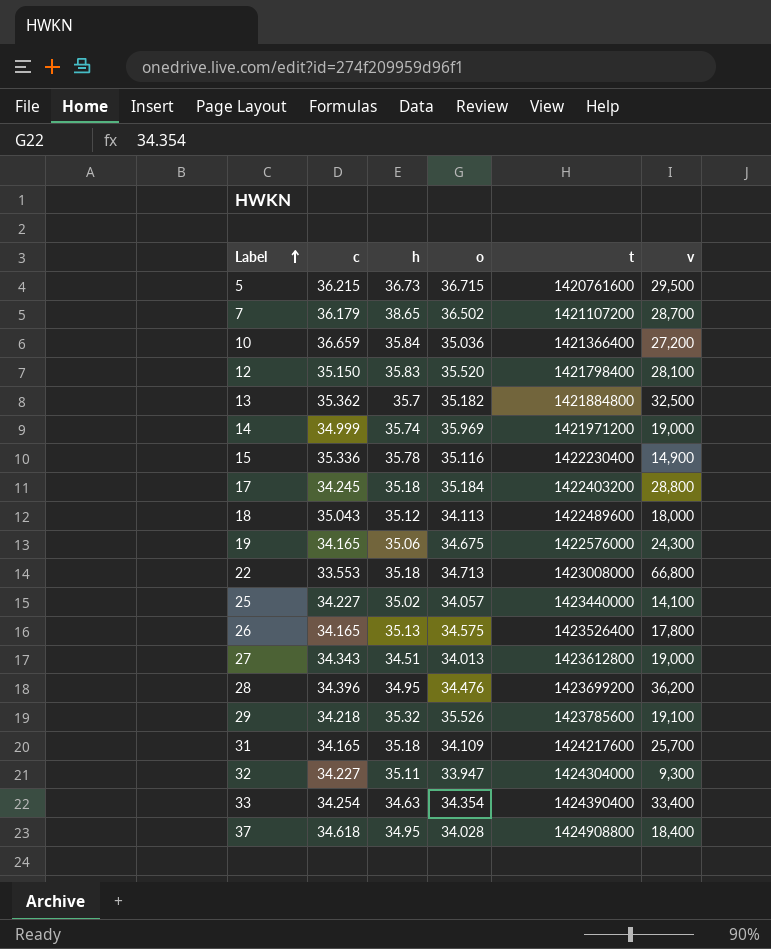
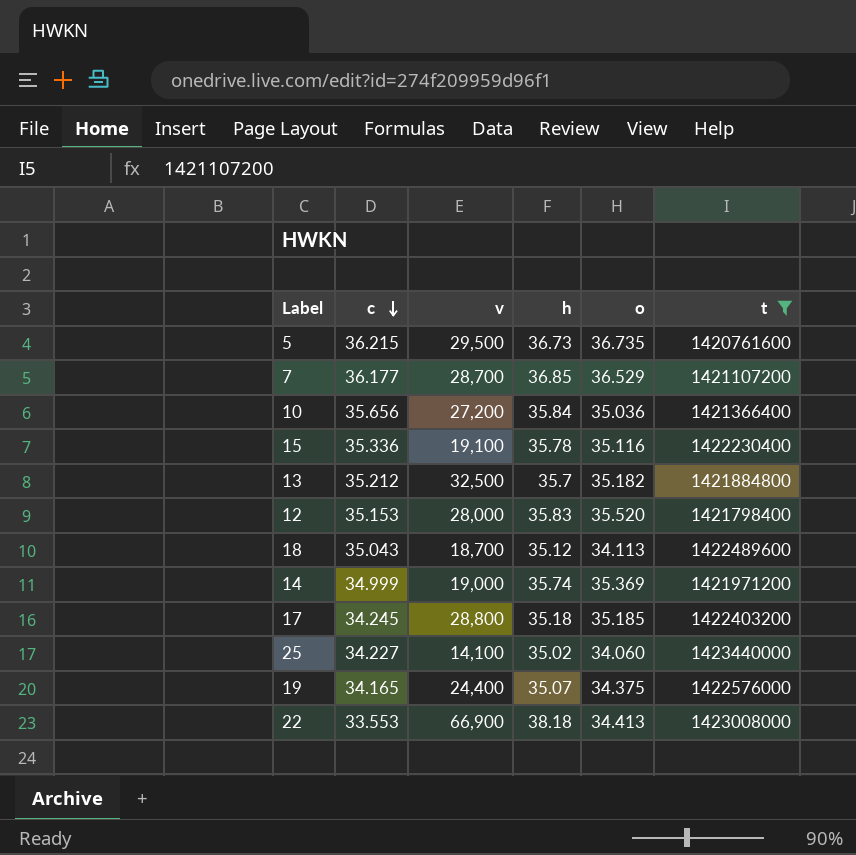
filter: none -> t <= 1423440000
row order: Label ascending -> c descending
column v | position: 6 -> 3
5 | o: 36.715 -> 36.735
7 | c: 36.179 -> 36.177
7 | h: 38.65 -> 36.85
7 | o: 36.502 -> 36.529
10 | c: 36.659 -> 35.656
15 | v: 14,900 -> 19,100
13 | c: 35.362 -> 35.212
12 | c: 35.150 -> 35.153
12 | v: 28,100 -> 28,000
18 | v: 18,000 -> 18,700
14 | o: 35.969 -> 35.369
17 | o: 35.184 -> 35.185
25 | o: 34.057 -> 34.060
19 | v: 24,300 -> 24,400
19 | h: 35.06 -> 35.07
19 | o: 34.675 -> 34.375
22 | v: 66,800 -> 66,900
22 | h: 35.18 -> 38.18
22 | o: 34.713 -> 34.413

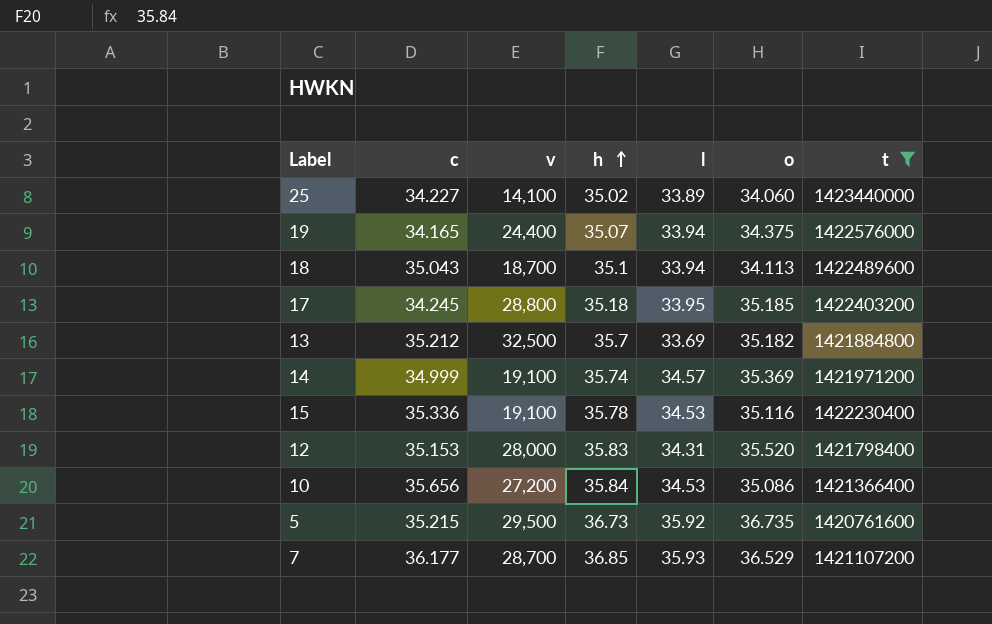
row order: c descending -> h ascending
column l | position: none -> 5
row 22: 33.553 | 66,900 | 38.18 | 34.413 | 1423008000 -> none
18 | h: 35.12 -> 35.1
14 | v: 19,000 -> 19,100
10 | o: 35.036 -> 35.086
5 | c: 36.215 -> 35.215

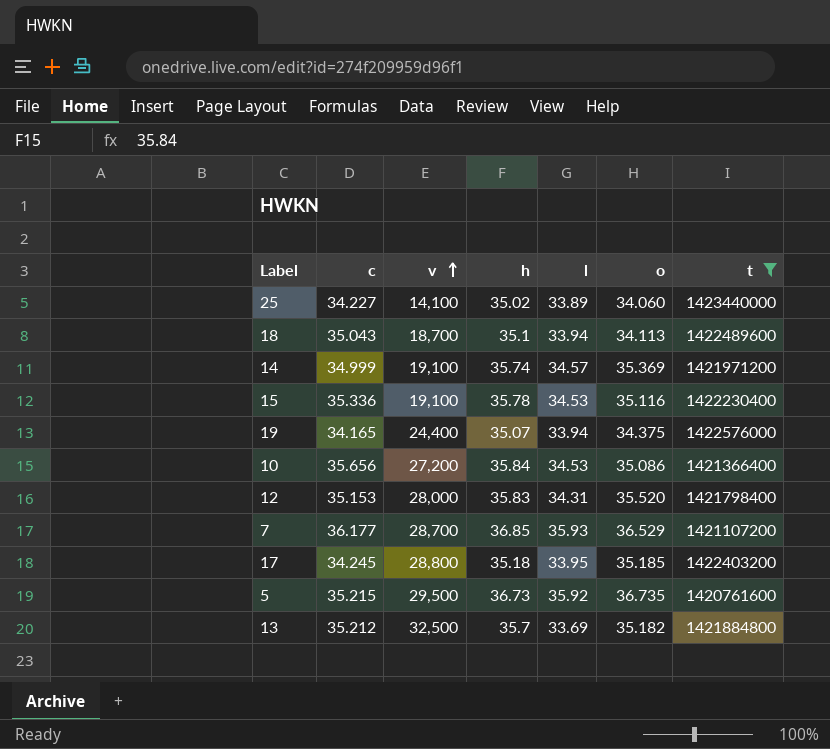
row order: h ascending -> v ascending

